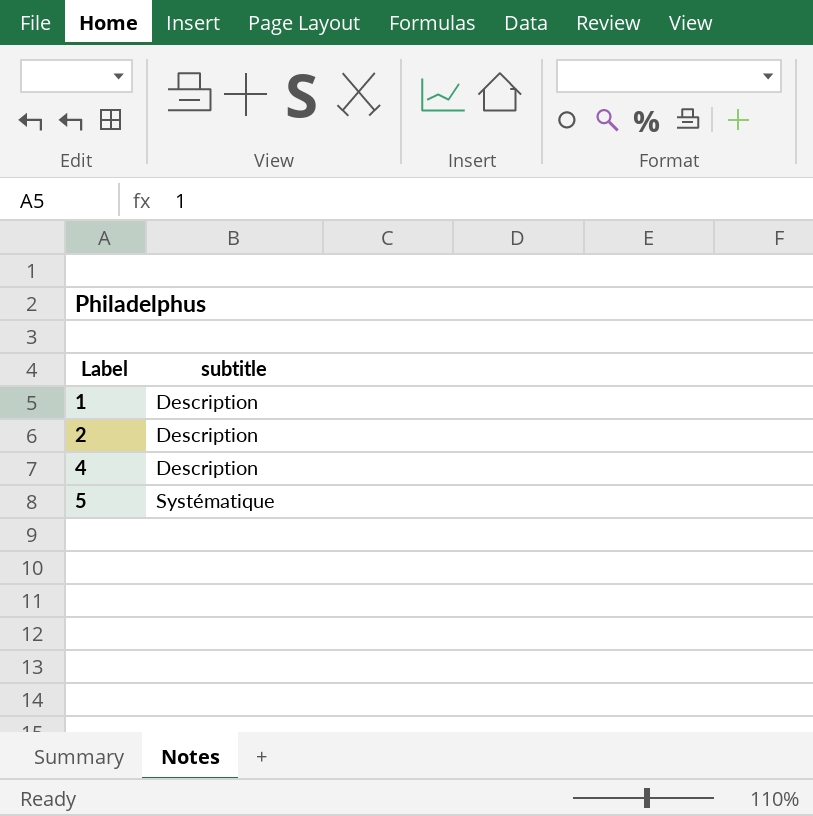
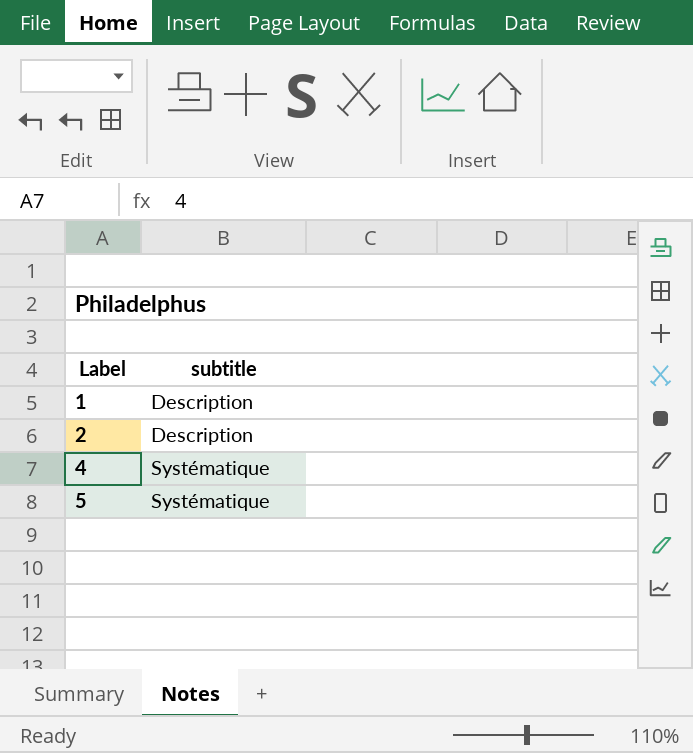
4 | subtitle: Description -> Systématique

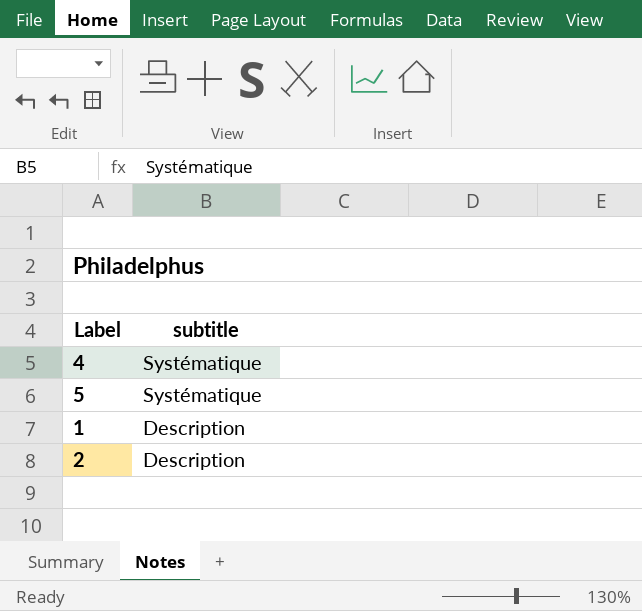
row order: Label ascending -> subtitle descending

